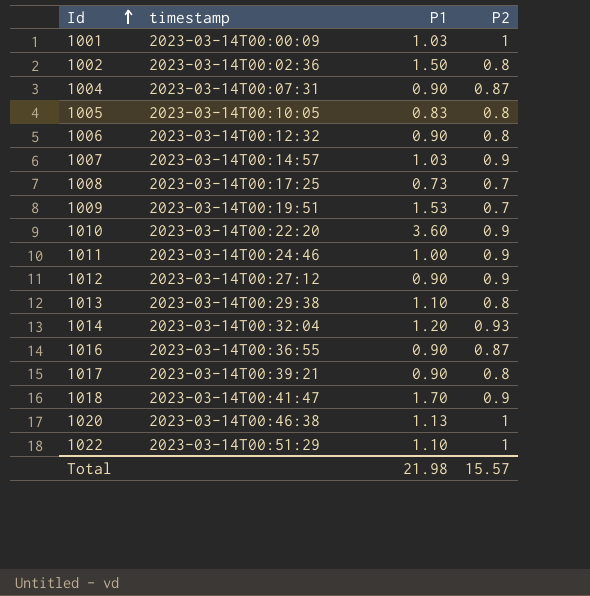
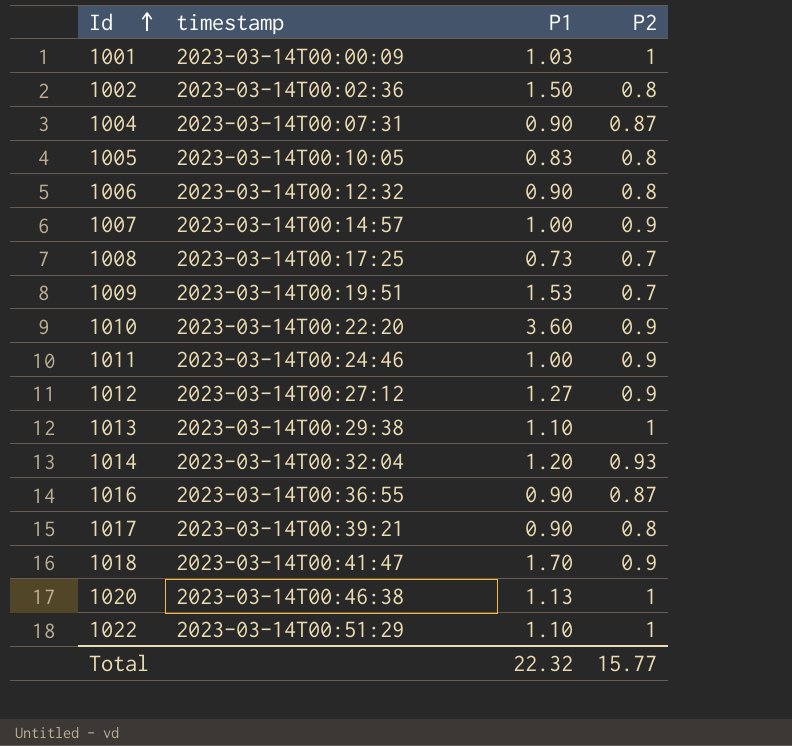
1007 | P1: 1.03 -> 1.00
1012 | P1: 0.90 -> 1.27
1013 | P2: 0.8 -> 1
Total | P1: 21.98 -> 22.32
Total | P2: 15.57 -> 15.77

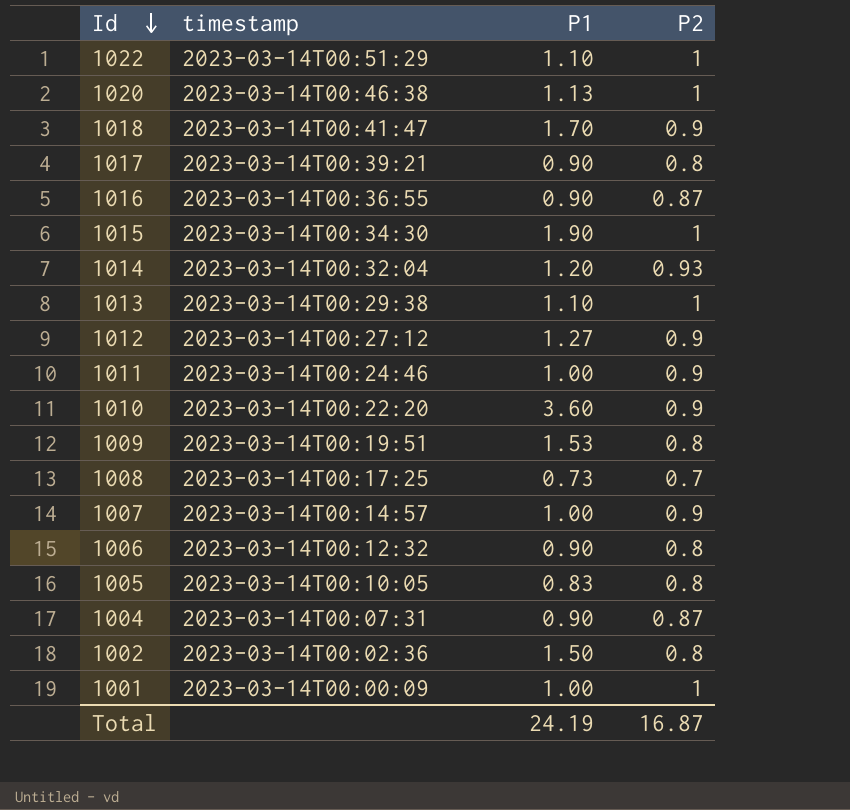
row order: Id ascending -> Id descending
row 1015: none -> 2023-03-14T00:34:30 | 1.90 | 1
1009 | P2: 0.7 -> 0.8
1001 | P1: 1.03 -> 1.00
Total | P1: 22.32 -> 24.19
Total | P2: 15.77 -> 16.87

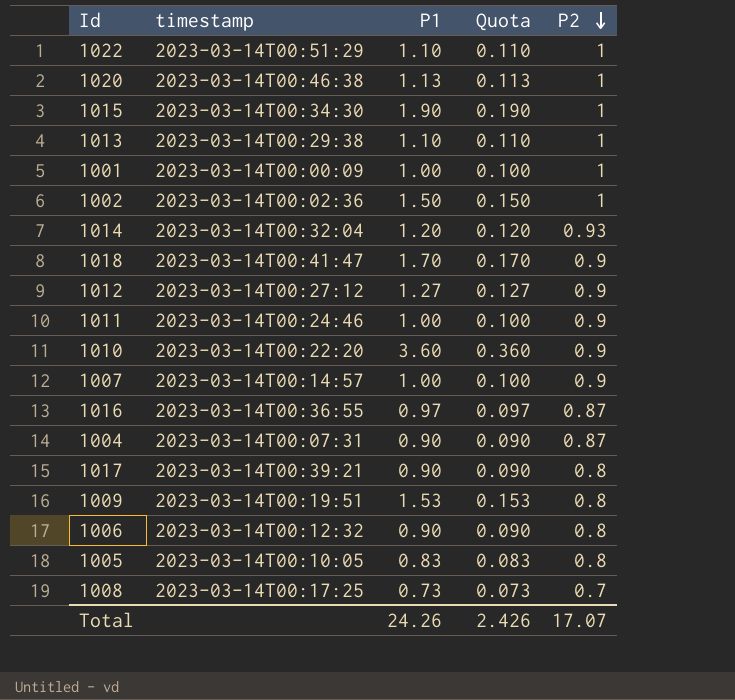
row order: Id descending -> P2 descending
column Quota | formula: none -> [P1] * 0.1
1002 | P2: 0.8 -> 1
1016 | P1: 0.90 -> 0.97
Total | P1: 24.19 -> 24.26
Total | P2: 16.87 -> 17.07

